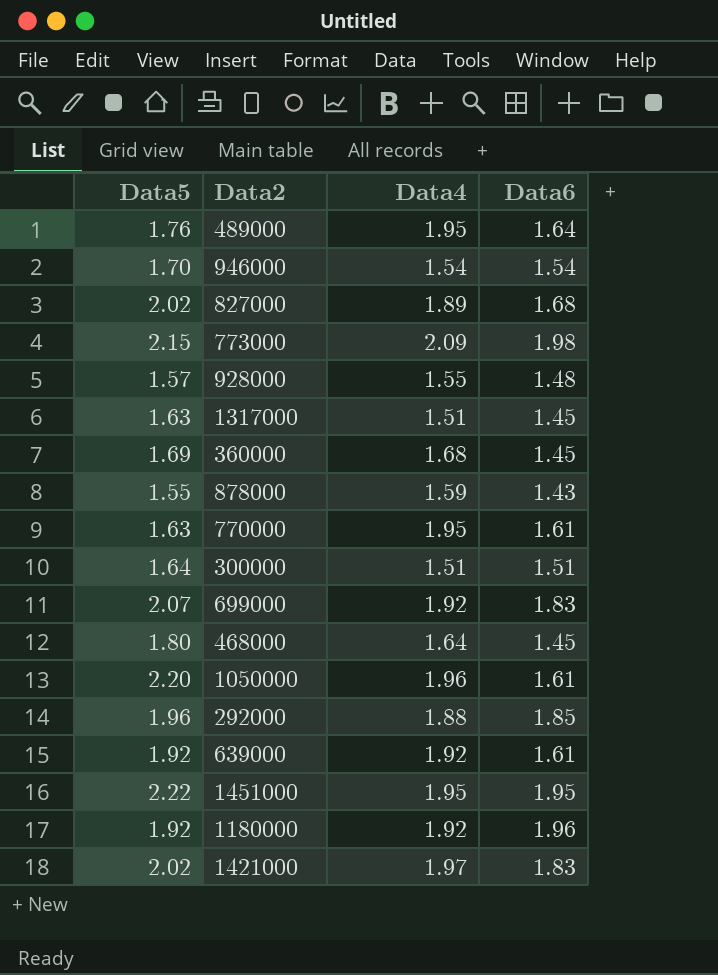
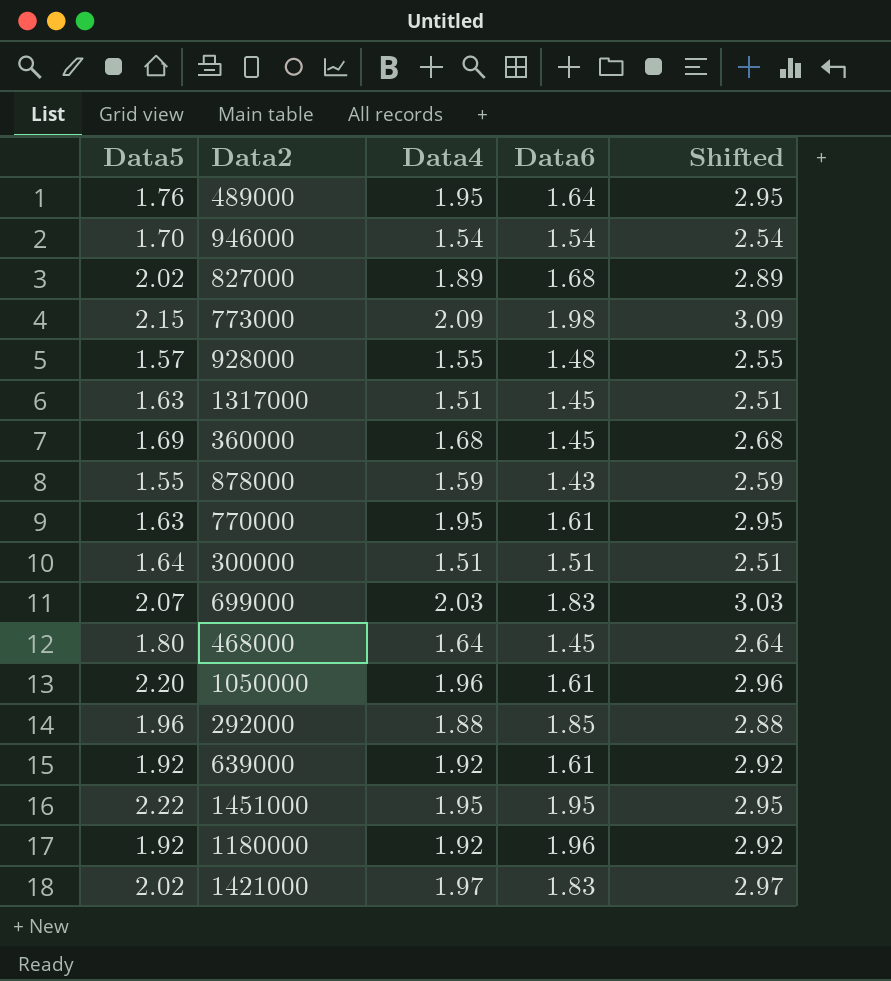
column Shifted | formula: none -> [Data4] + 1
699000 | Data4: 1.92 -> 2.03

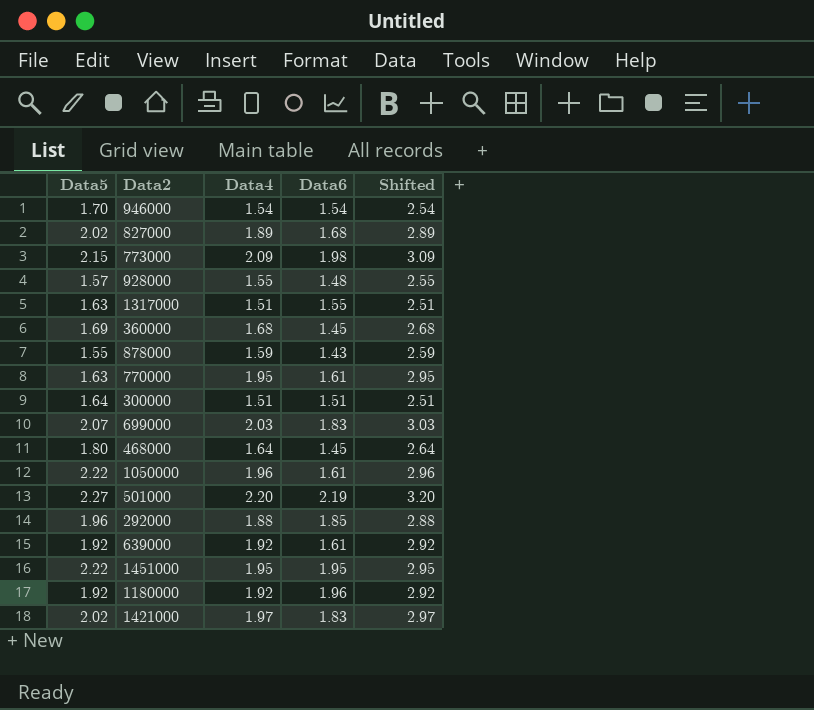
row 489000: 1.76 | 1.95 | 1.64 | 2.95 -> none
1317000 | Data6: 1.45 -> 1.55
1050000 | Data5: 2.20 -> 2.22
row 501000: none -> 2.27 | 2.20 | 2.19 | 3.20

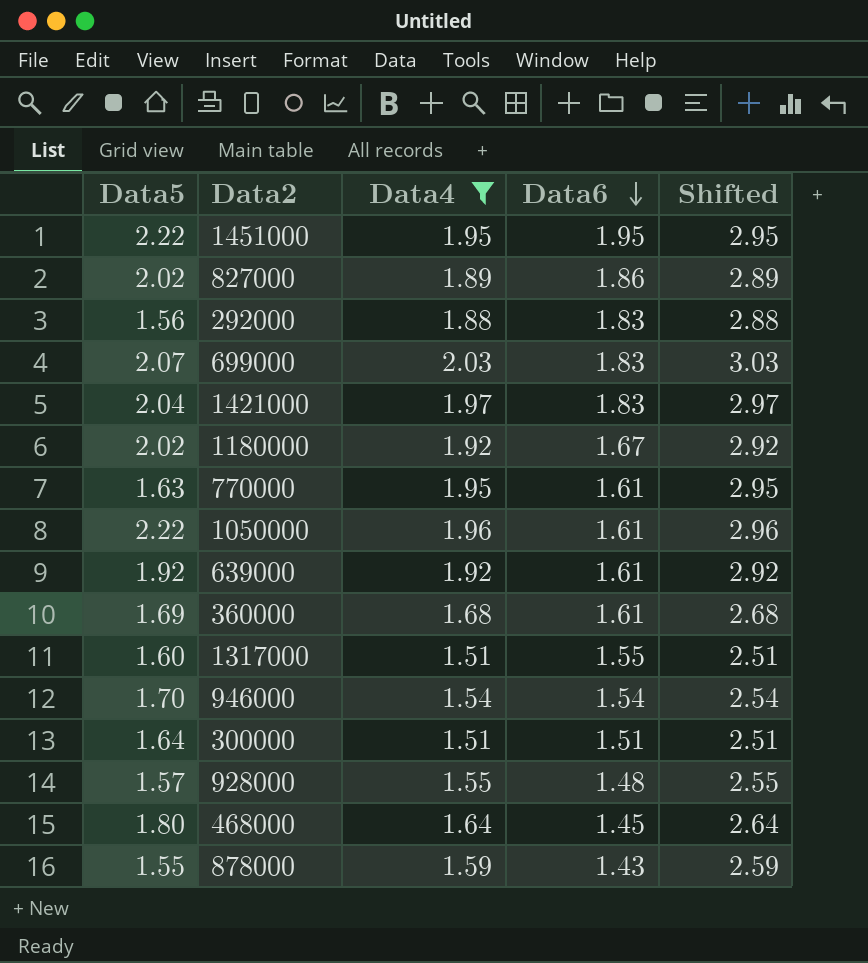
filter: none -> Data4 <= 2.03
row order: none -> Data6 descending
827000 | Data6: 1.68 -> 1.86
292000 | Data5: 1.96 -> 1.56
292000 | Data6: 1.85 -> 1.83
1421000 | Data5: 2.02 -> 2.04
1180000 | Data5: 1.92 -> 2.02
1180000 | Data6: 1.96 -> 1.67
360000 | Data6: 1.45 -> 1.61
1317000 | Data5: 1.63 -> 1.60

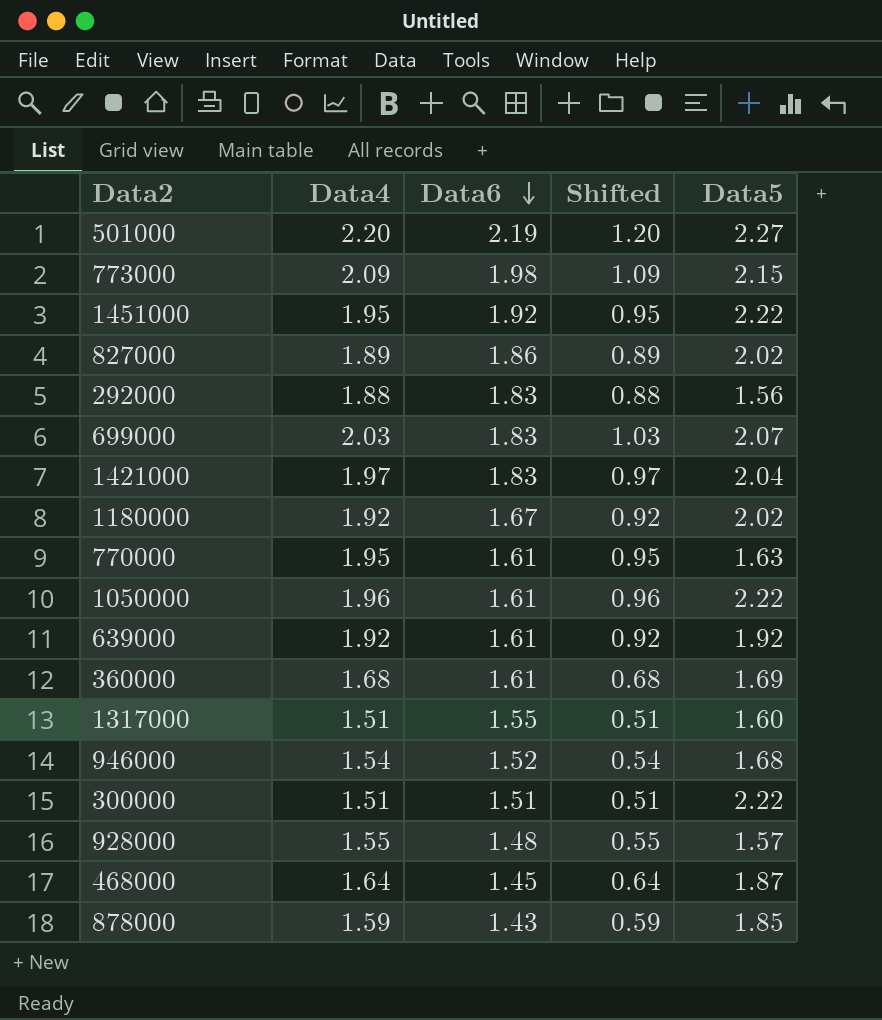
filter: Data4 <= 2.03 -> none
column Shifted | formula: [Data4] + 1 -> [Data4] - 1
column Data5 | position: 1 -> 5
1451000 | Data6: 1.95 -> 1.92
946000 | Data6: 1.54 -> 1.52
946000 | Data5: 1.70 -> 1.68
300000 | Data5: 1.64 -> 2.22
468000 | Data5: 1.80 -> 1.87
878000 | Data5: 1.55 -> 1.85

